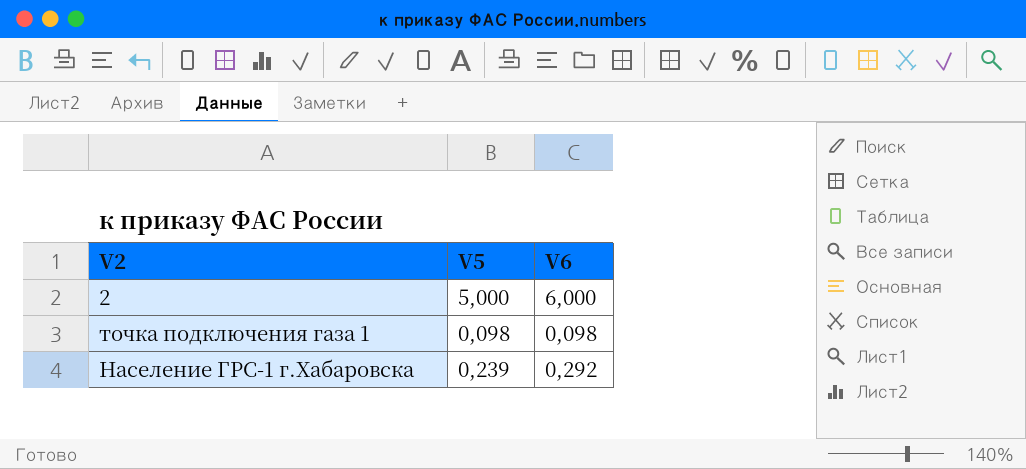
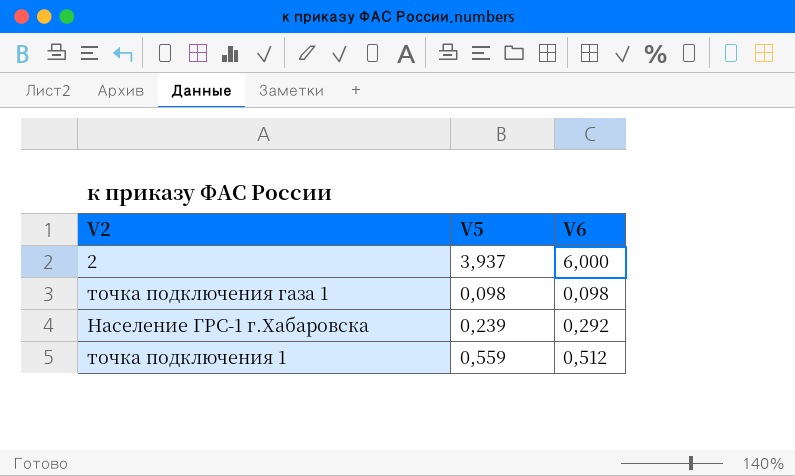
2 | V5: 5,000 -> 3,937
row точка подключения 1: none -> 0,559 | 0,512

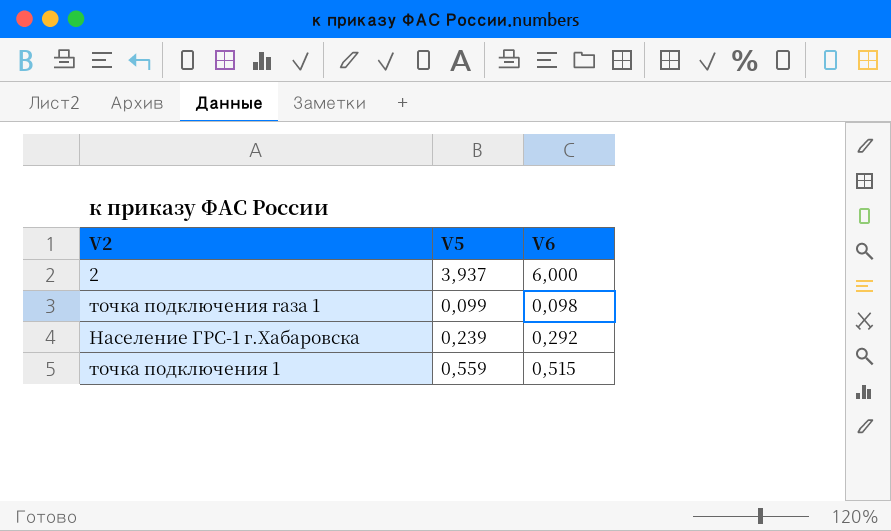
точка подключения газа 1 | V5: 0,098 -> 0,099
точка подключения 1 | V6: 0,512 -> 0,515

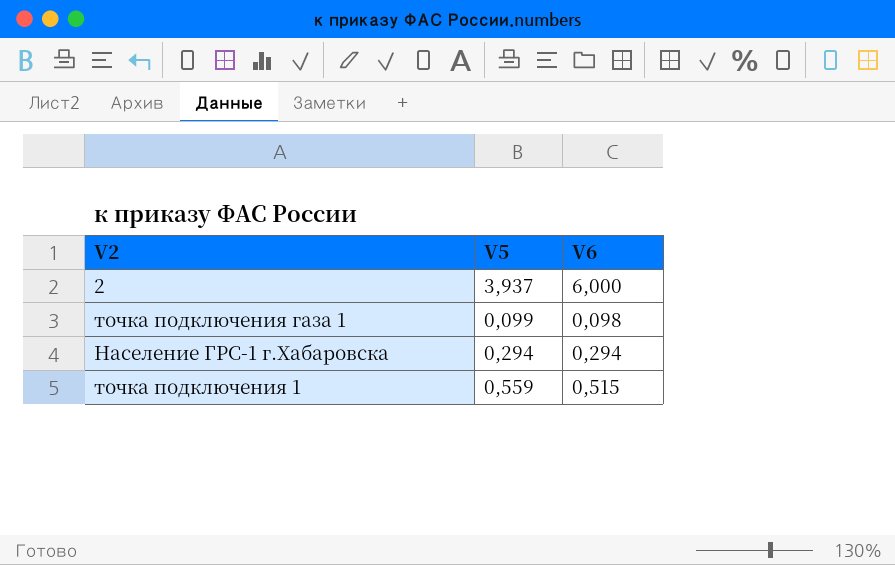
Население ГРС-1 г.Хабаровска | V5: 0,239 -> 0,294
Население ГРС-1 г.Хабаровска | V6: 0,292 -> 0,294

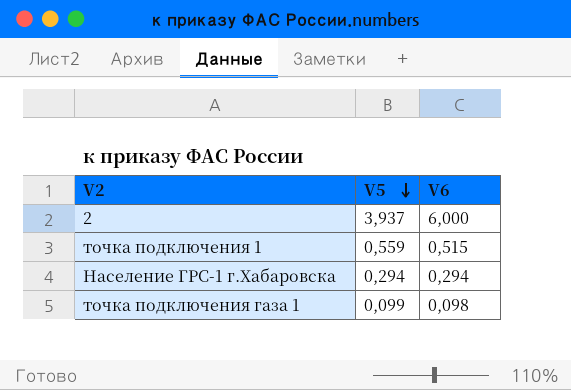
row order: none -> V5 descending

